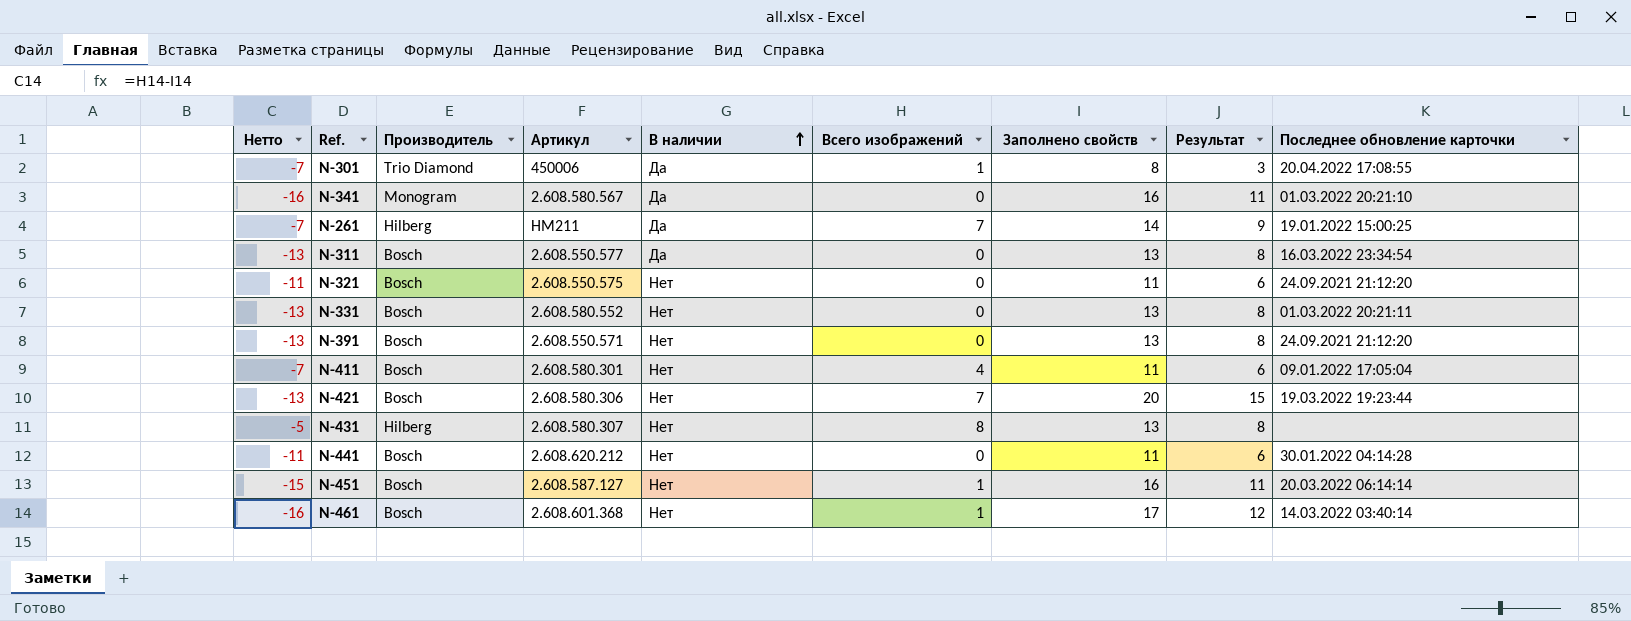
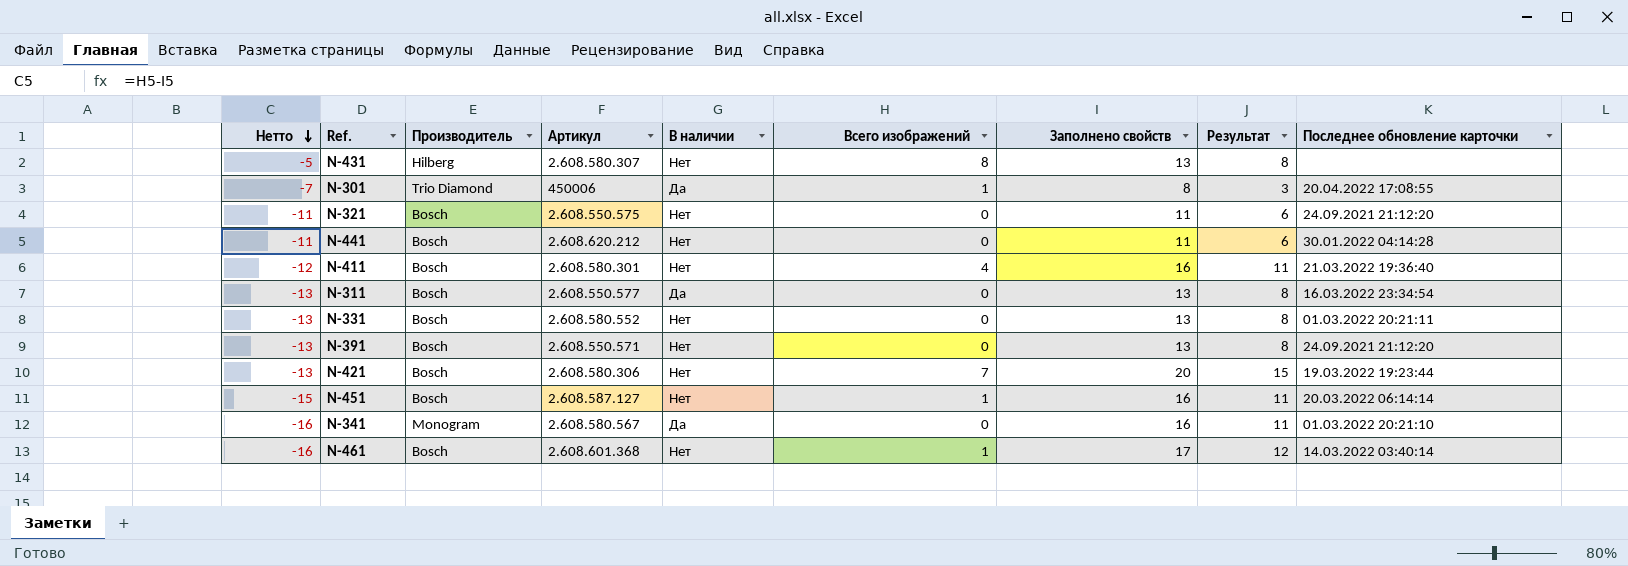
row order: В наличии ascending -> Нетто descending
row N-261: -7 | Hilberg | HM211 | Да | 7 | 14 | 9 | 19.01.2022 15:00:25 -> none
N-411 | Нетто: -7 -> -12
N-411 | Заполнено свойств: 11 -> 16
N-411 | Результат: 6 -> 11
N-411 | Последнее обновление карточки: 09.01.2022 17:05:04 -> 21.03.2022 19:36:40

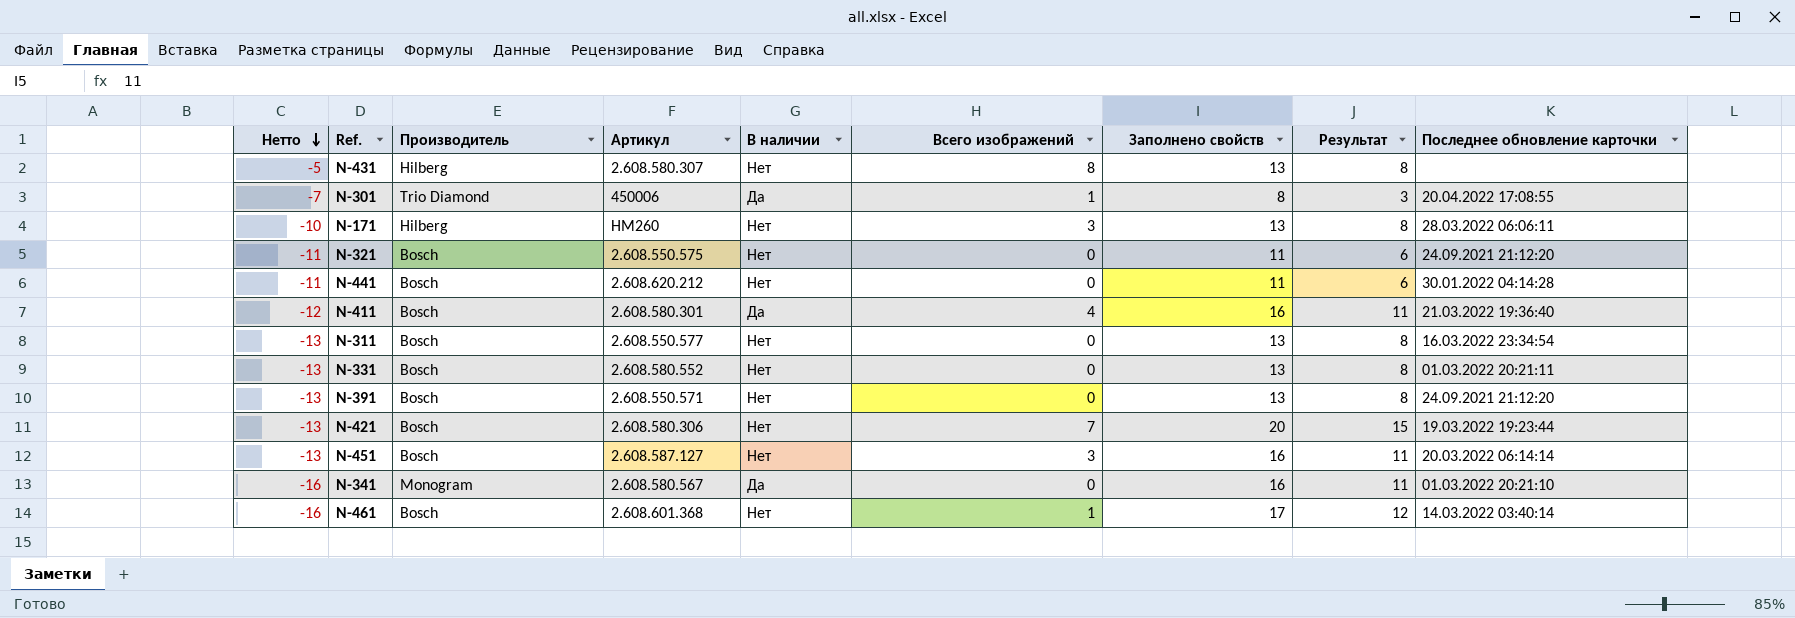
row N-171: none -> -10 | Hilberg | HM260 | Нет | 3 | 13 | 8 | 28.03.2022 06:06:11
N-411 | В наличии: Нет -> Да
N-311 | В наличии: Да -> Нет
N-451 | Нетто: -15 -> -13
N-451 | Всего изображений: 1 -> 3

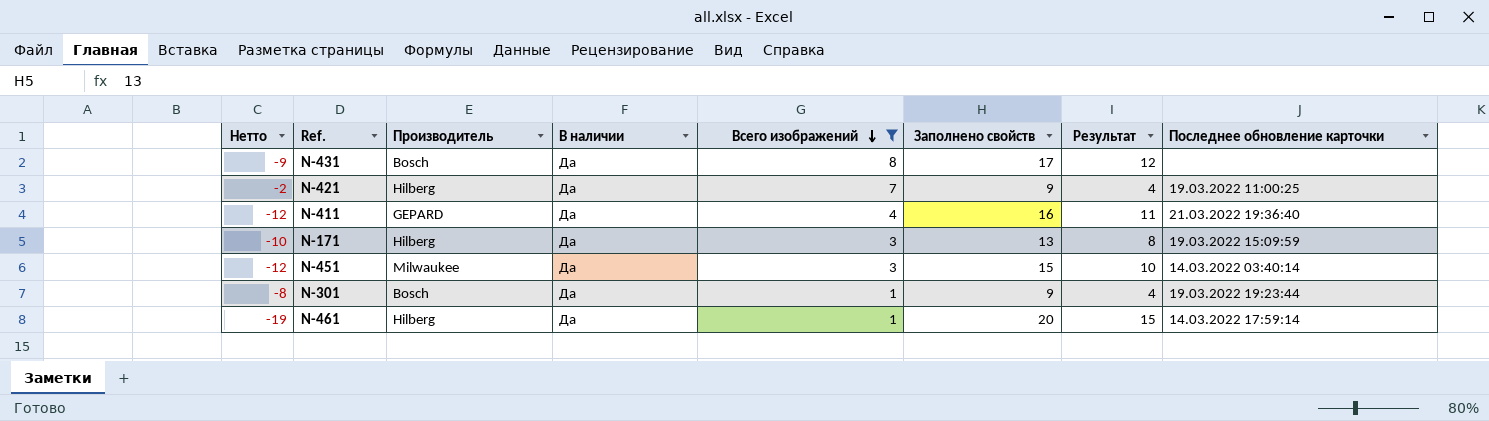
filter: none -> Всего изображений != 0
row order: Нетто descending -> Всего изображений descending
column Артикул | position: 4 -> none
N-431 | Нетто: -5 -> -9
N-431 | Производитель: Hilberg -> Bosch
N-431 | В наличии: Нет -> Да
N-431 | Заполнено свойств: 13 -> 17
N-431 | Результат: 8 -> 12
N-421 | Нетто: -13 -> -2
N-421 | Производитель: Bosch -> Hilberg
N-421 | В наличии: Нет -> Да
N-421 | Заполнено свойств: 20 -> 9
N-421 | Результат: 15 -> 4
N-421 | Последнее обновление карточки: 19.03.2022 19:23:44 -> 19.03.2022 11:00:25
N-411 | Производитель: Bosch -> GEPARD
N-171 | В наличии: Нет -> Да
N-171 | Последнее обновление карточки: 28.03.2022 06:06:11 -> 19.03.2022 15:09:59
N-451 | Нетто: -13 -> -12
N-451 | Производитель: Bosch -> Milwaukee
N-451 | В наличии: Нет -> Да
N-451 | Заполнено свойств: 16 -> 15
N-451 | Результат: 11 -> 10
N-451 | Последнее обновление карточки: 20.03.2022 06:14:14 -> 14.03.2022 03:40:14
N-301 | Нетто: -7 -> -8
N-301 | Производитель: Trio Diamond -> Bosch
N-301 | Заполнено свойств: 8 -> 9
N-301 | Результат: 3 -> 4
N-301 | Последнее обновление карточки: 20.04.2022 17:08:55 -> 19.03.2022 19:23:44
N-461 | Нетто: -16 -> -19
N-461 | Производитель: Bosch -> Hilberg
N-461 | В наличии: Нет -> Да
N-461 | Заполнено свойств: 17 -> 20
N-461 | Результат: 12 -> 15
N-461 | Последнее обновление карточки: 14.03.2022 03:40:14 -> 14.03.2022 17:59:14

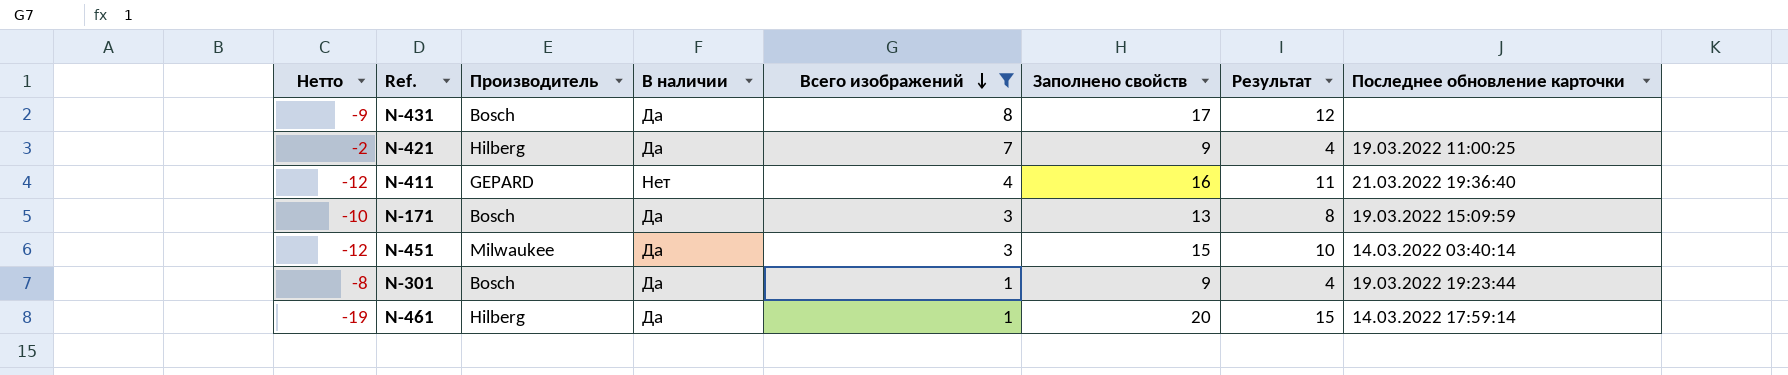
N-411 | В наличии: Да -> Нет
N-171 | Производитель: Hilberg -> Bosch

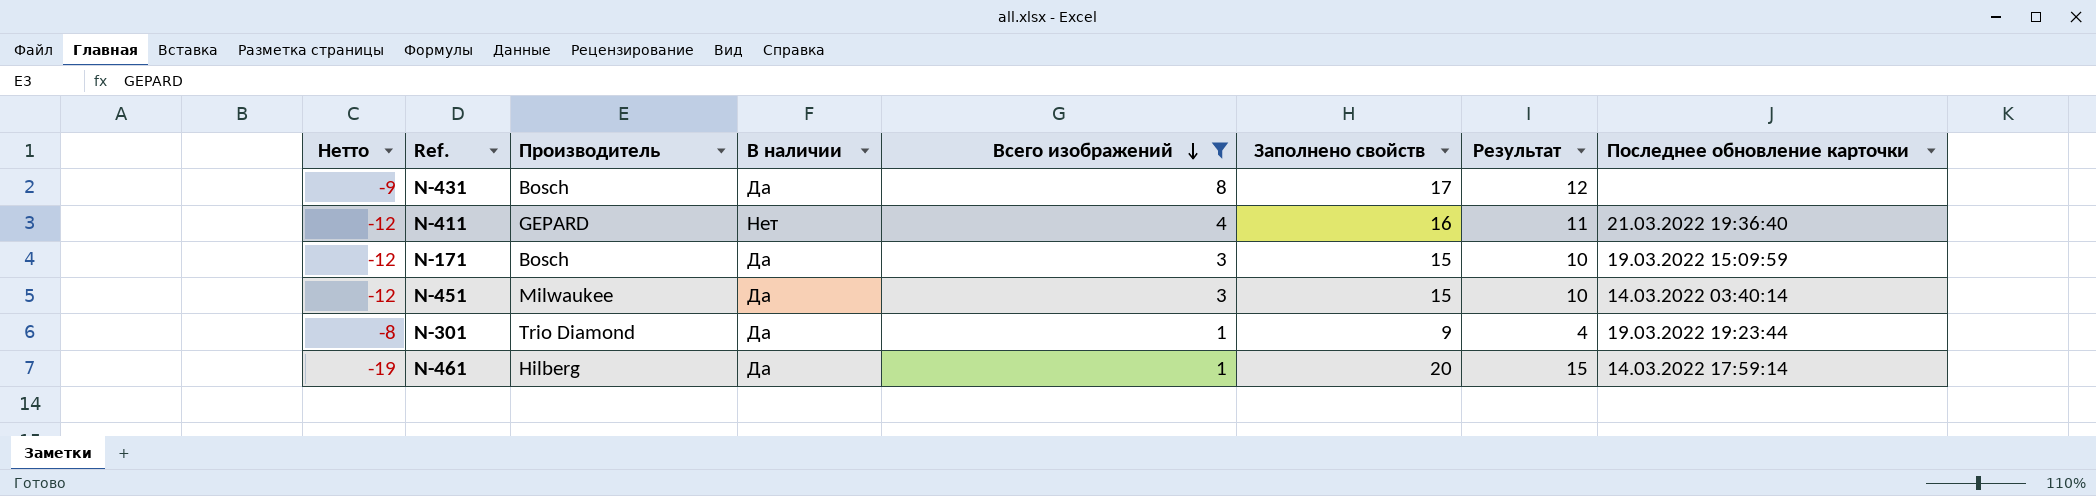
row N-421: -2 | Hilberg | Да | 7 | 9 | 4 | 19.03.2022 11:00:25 -> none
N-171 | Нетто: -10 -> -12
N-171 | Заполнено свойств: 13 -> 15
N-171 | Результат: 8 -> 10
N-301 | Производитель: Bosch -> Trio Diamond

